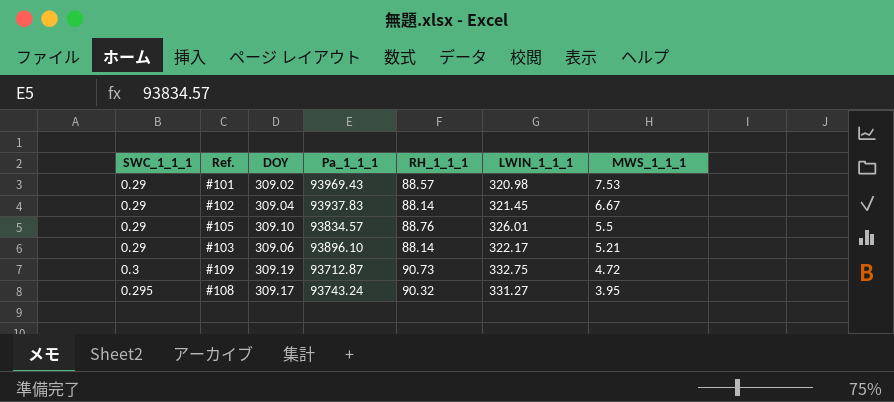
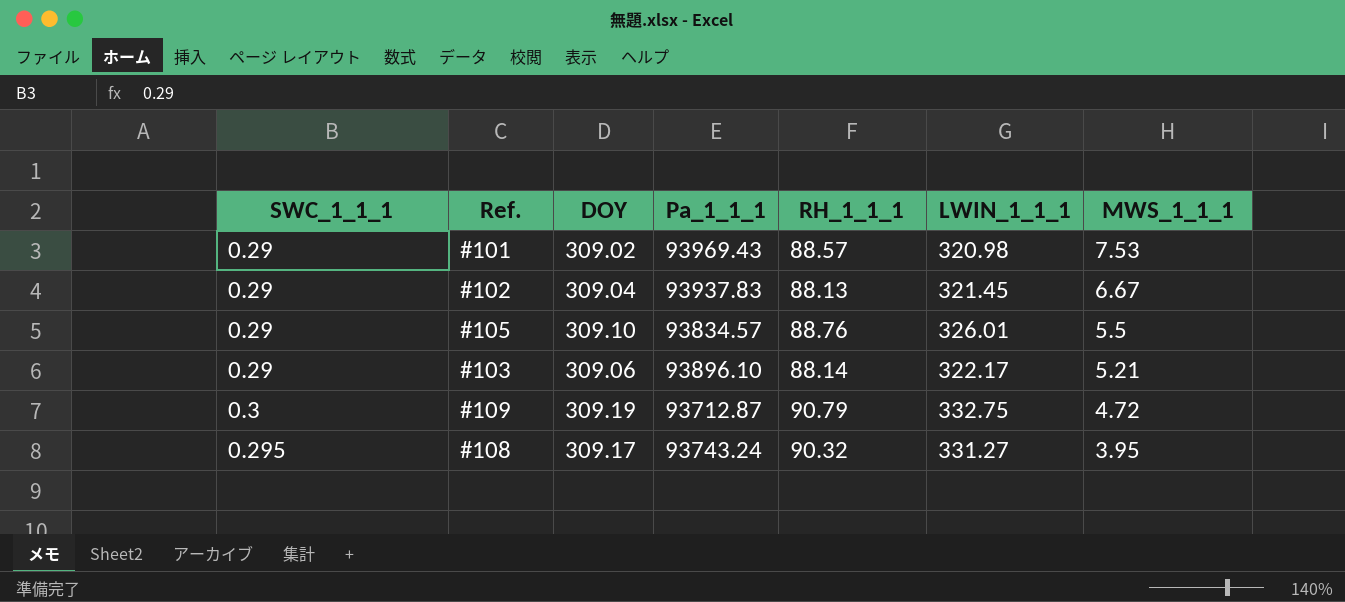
#102 | RH_1_1_1: 88.14 -> 88.13
#109 | RH_1_1_1: 90.73 -> 90.79

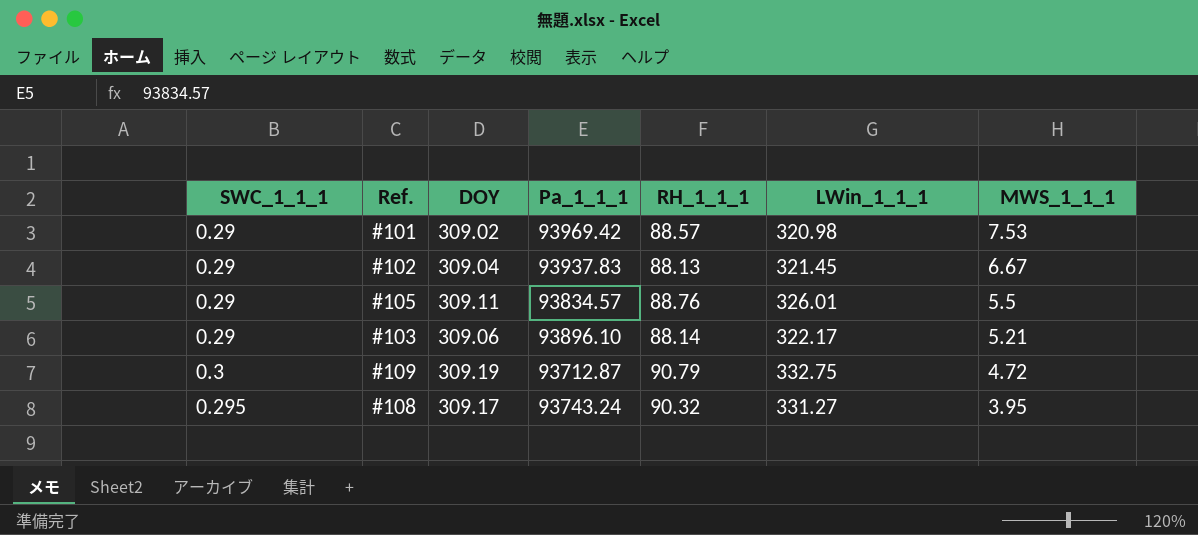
column name: LWIN_1_1_1 -> LWin_1_1_1
#101 | Pa_1_1_1: 93969.43 -> 93969.42
#105 | DOY: 309.10 -> 309.11

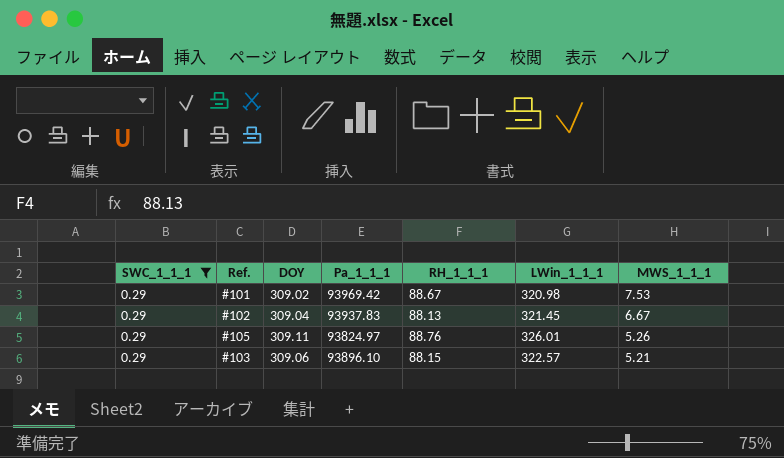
filter: none -> SWC_1_1_1 = 0.29
#101 | RH_1_1_1: 88.57 -> 88.67
#105 | Pa_1_1_1: 93834.57 -> 93824.97
#105 | MWS_1_1_1: 5.5 -> 5.26
#103 | RH_1_1_1: 88.14 -> 88.15
#103 | LWin_1_1_1: 322.17 -> 322.57

